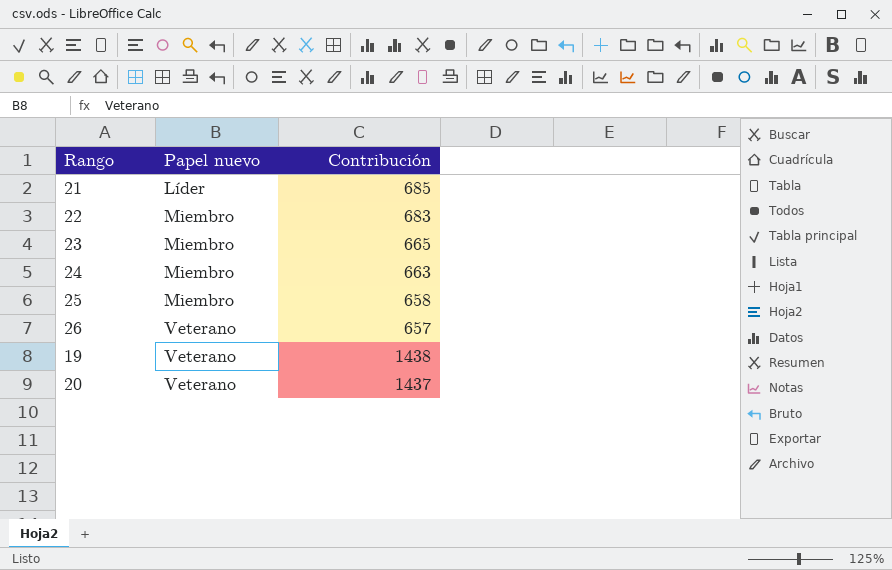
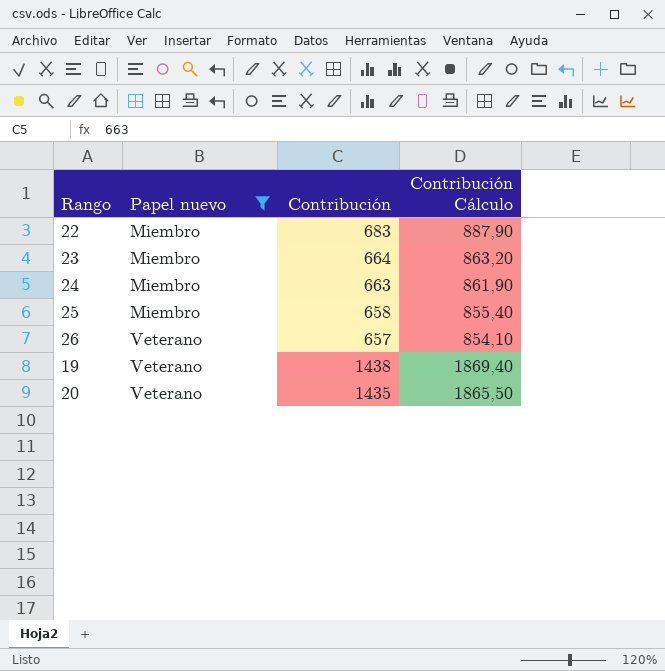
filter: none -> Papel nuevo != Líder
column Contribución Cálculo | formula: none -> [Contribución] * 1,3
23 | Contribución: 665 -> 664
20 | Contribución: 1437 -> 1435

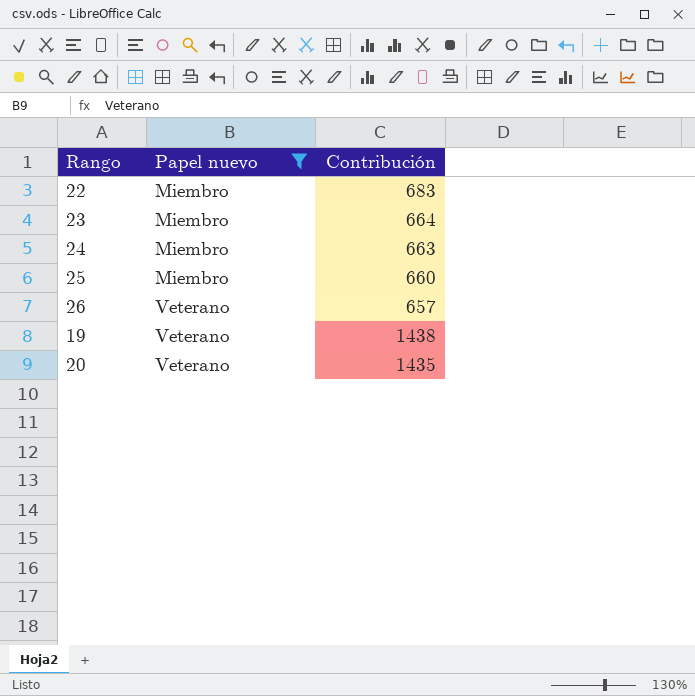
column Contribución Cálculo | formula: [Contribución] * 1,3 -> none
25 | Contribución: 658 -> 660

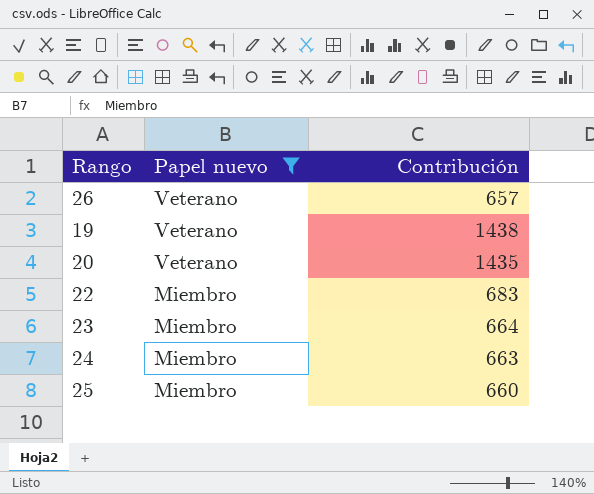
row order: Papel nuevo ascending -> Papel nuevo descending

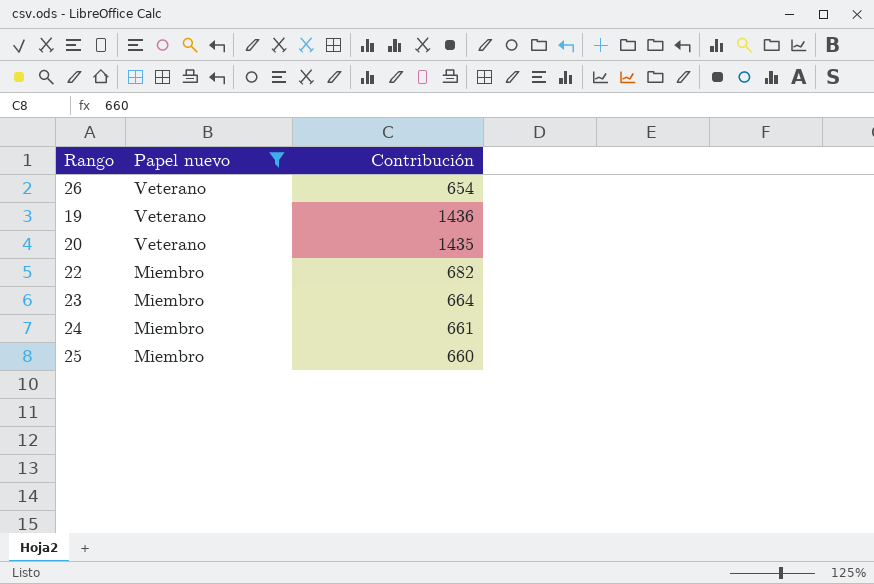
26 | Contribución: 657 -> 654
19 | Contribución: 1438 -> 1436
22 | Contribución: 683 -> 682
24 | Contribución: 663 -> 661

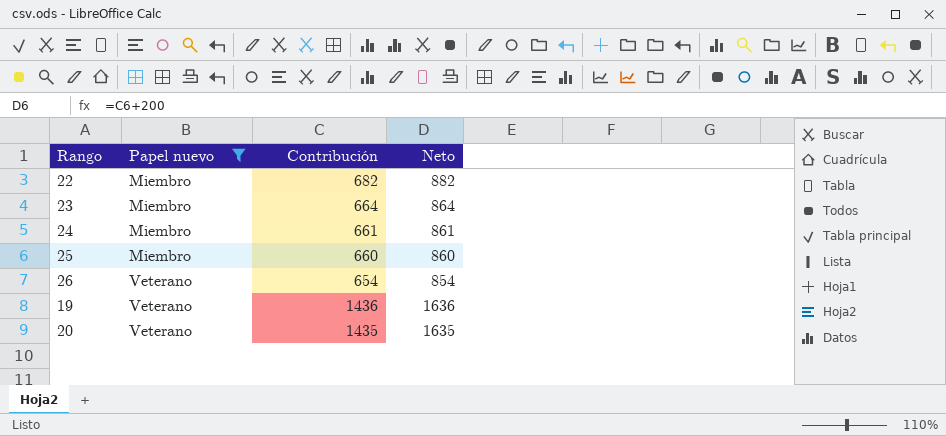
row order: Papel nuevo descending -> Papel nuevo ascending
column Neto | formula: none -> [Contribución] + 200

